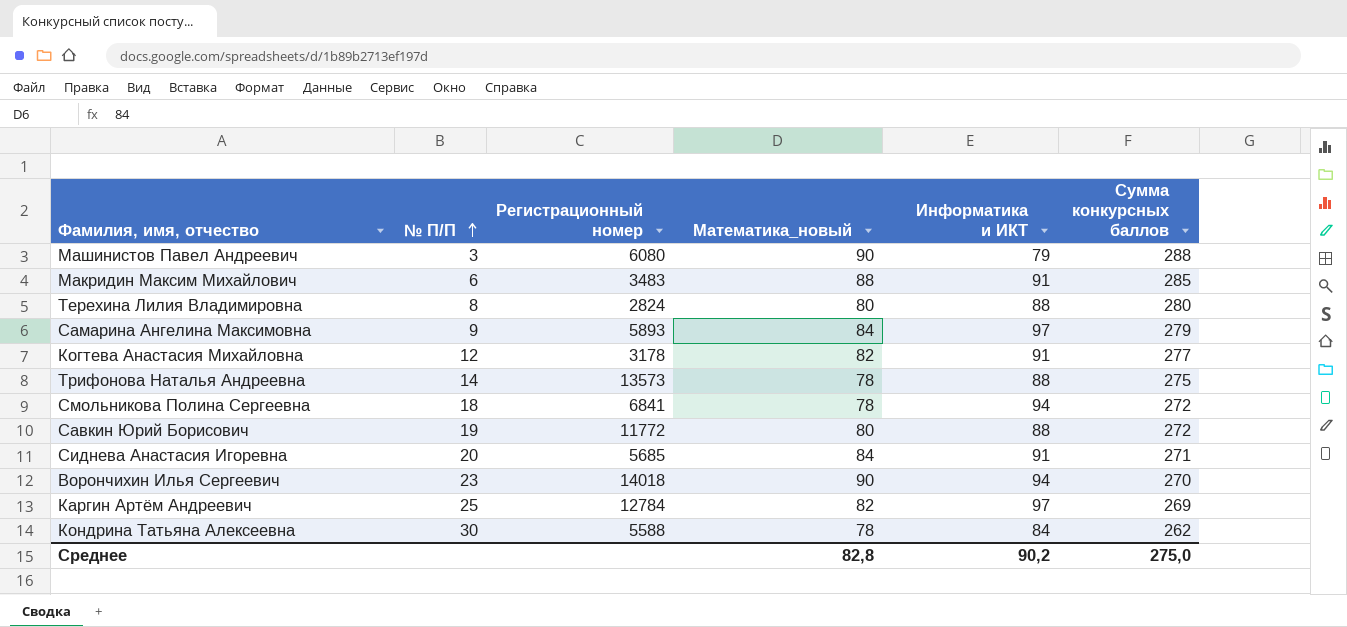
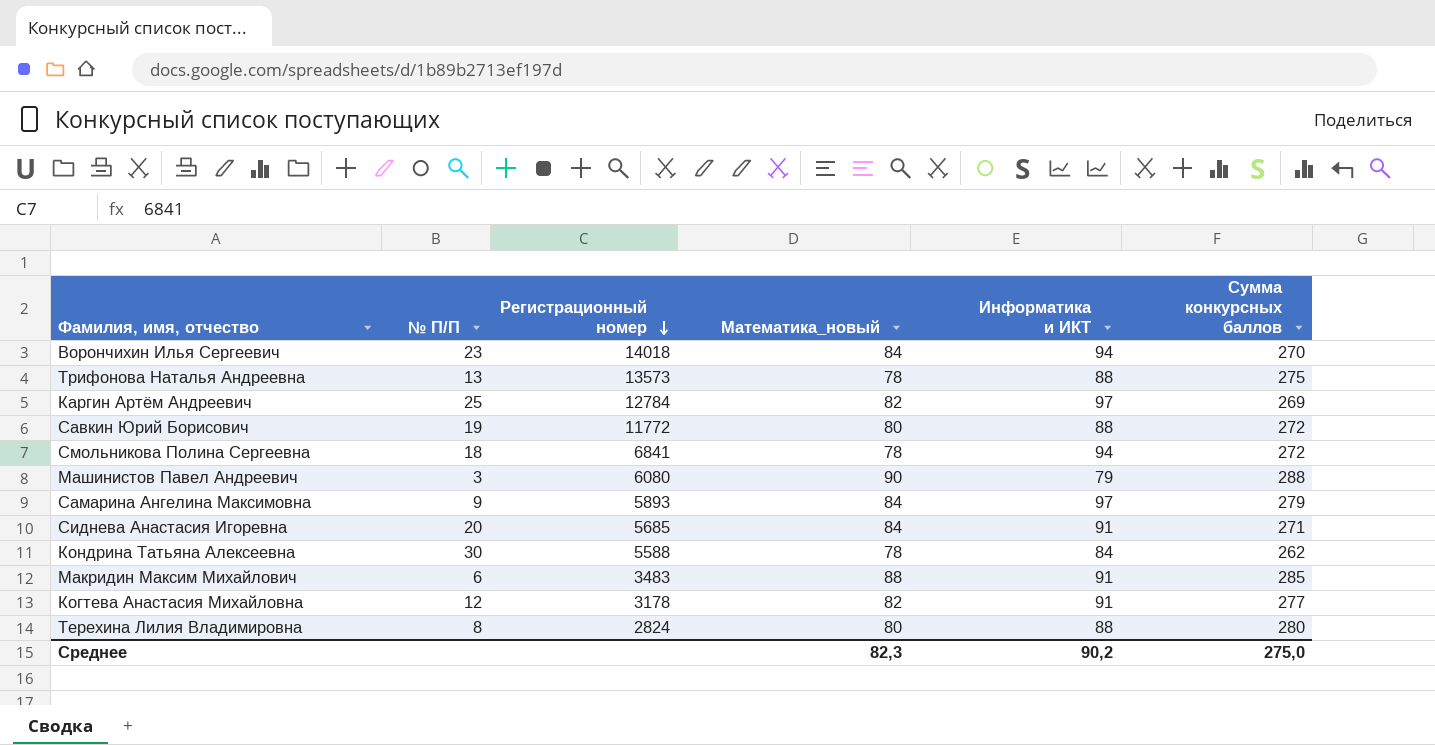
row order: № П/П ascending -> Регистрационный номер descending
Ворончихин Илья Сергеевич | Математика_новый: 90 -> 84
Трифонова Наталья Андреевна | № П/П: 14 -> 13
Среднее | Математика_новый: 82,8 -> 82,3

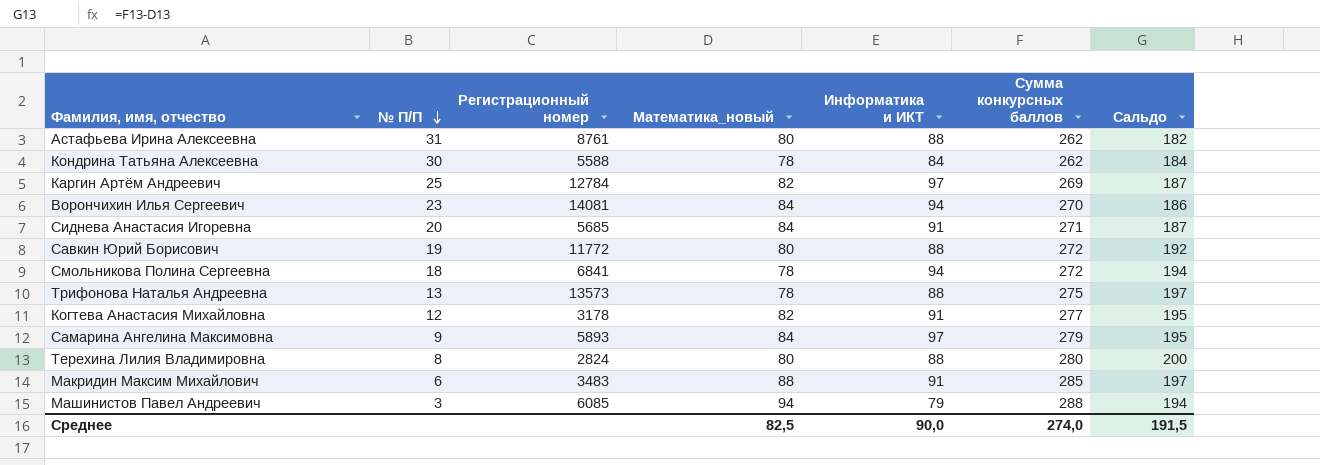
row order: Регистрационный номер descending -> № П/П descending
column Сальдо | formula: none -> [Сумма конкурсных баллов] - [Математика_новый]
row Астафьева Ирина Алексеевна: none -> 31 | 8761 | 80 | 88 | 262 | 182
Ворончихин Илья Сергеевич | Регистрационный номер: 14018 -> 14081
Машинистов Павел Андреевич | Регистрационный номер: 6080 -> 6085
Машинистов Павел Андреевич | Математика_новый: 90 -> 94
Среднее | Математика_новый: 82,3 -> 82,5
Среднее | Информатика и ИКТ: 90,2 -> 90,0
Среднее | Сумма конкурсных баллов: 275,0 -> 274,0

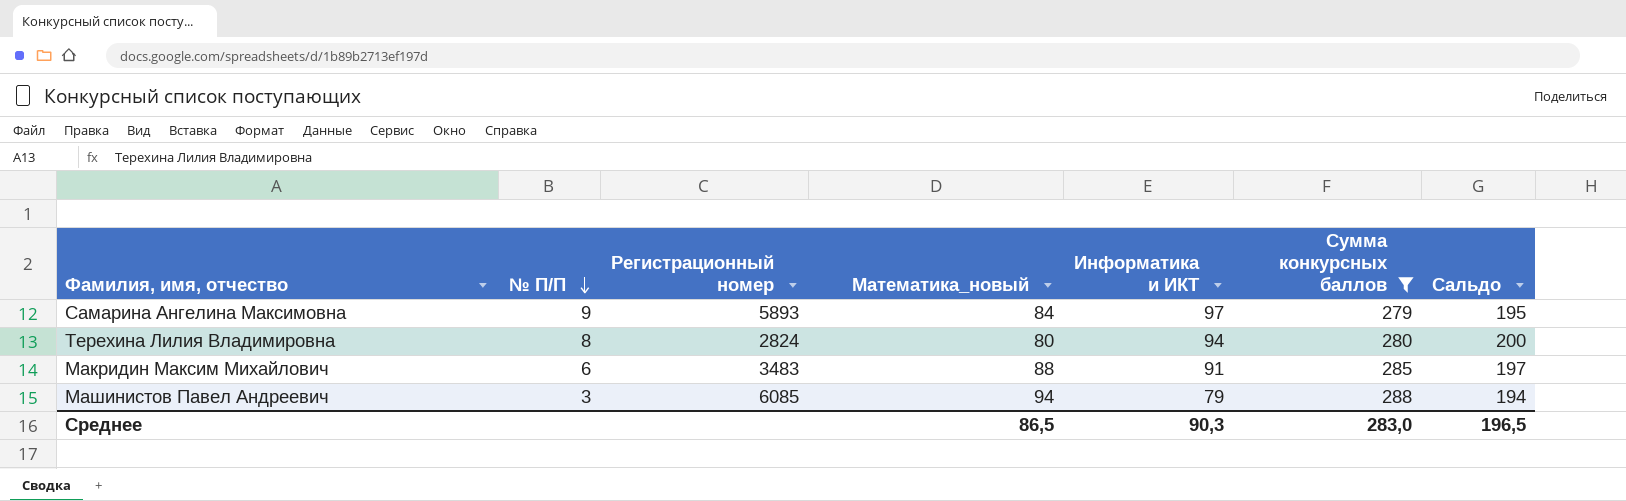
filter: none -> Сумма конкурсных баллов >= 279
Терехина Лилия Владимировна | Информатика и ИКТ: 88 -> 94
Среднее | Математика_новый: 82,5 -> 86,5
Среднее | Информатика и ИКТ: 90,0 -> 90,3
Среднее | Сумма конкурсных баллов: 274,0 -> 283,0
Среднее | Сальдо: 191,5 -> 196,5

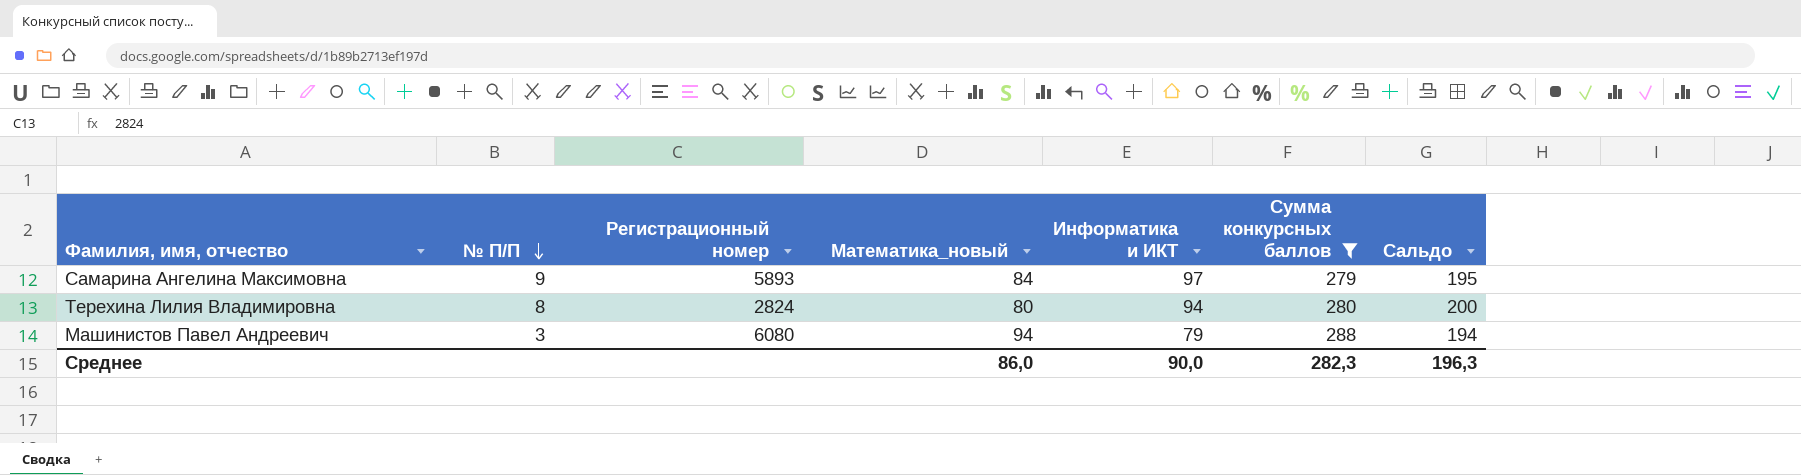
row Макридин Максим Михайлович: 6 | 3483 | 88 | 91 | 285 | 197 -> none
Машинистов Павел Андреевич | Регистрационный номер: 6085 -> 6080
Среднее | Математика_новый: 86,5 -> 86,0
Среднее | Информатика и ИКТ: 90,3 -> 90,0
Среднее | Сумма конкурсных баллов: 283,0 -> 282,3
Среднее | Сальдо: 196,5 -> 196,3

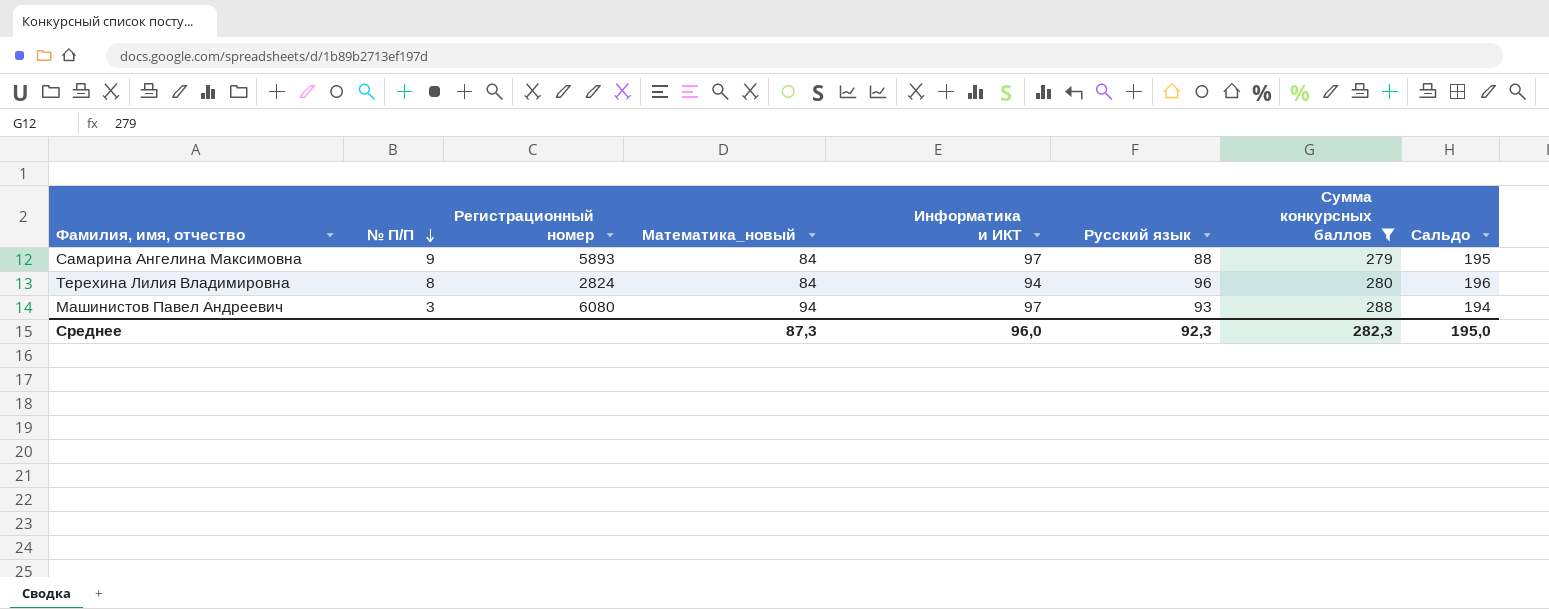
column Русский язык | position: none -> 6
Терехина Лилия Владимировна | Математика_новый: 80 -> 84
Терехина Лилия Владимировна | Сальдо: 200 -> 196
Машинистов Павел Андреевич | Информатика и ИКТ: 79 -> 97
Среднее | Математика_новый: 86,0 -> 87,3
Среднее | Информатика и ИКТ: 90,0 -> 96,0
Среднее | Сальдо: 196,3 -> 195,0

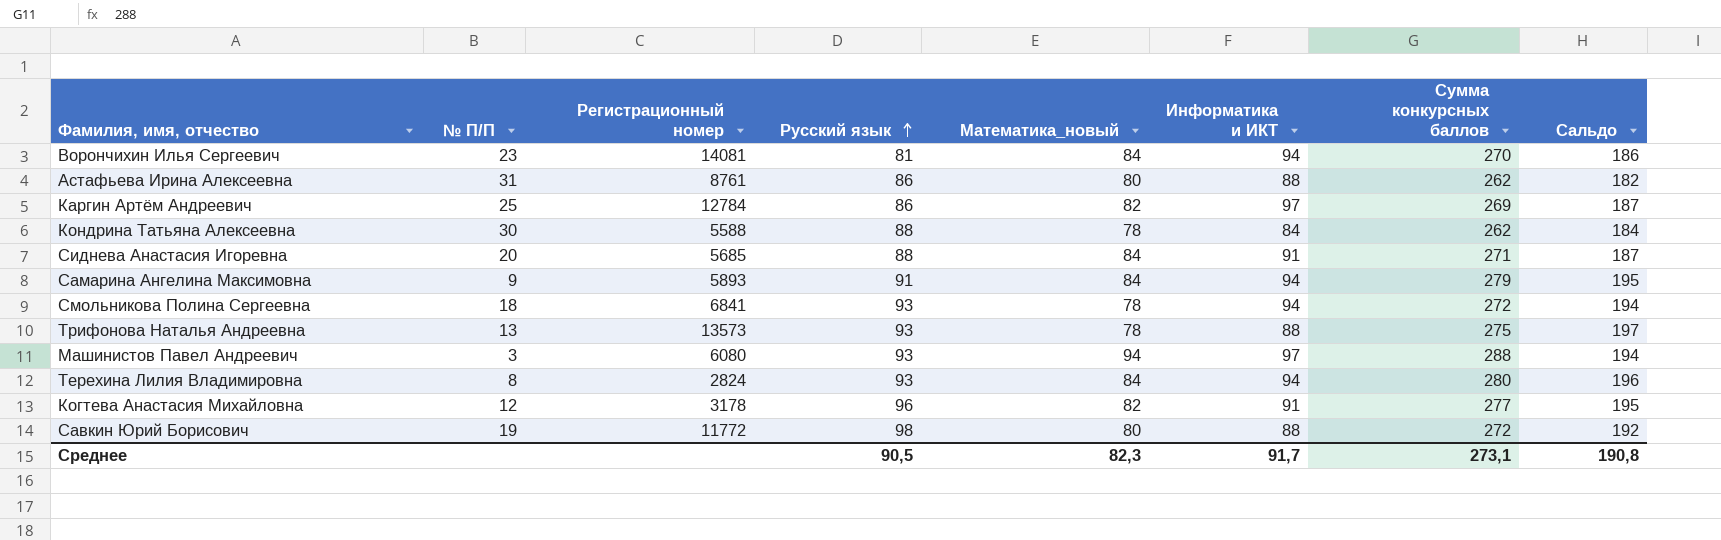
filter: Сумма конкурсных баллов >= 279 -> none
row order: № П/П descending -> Русский язык ascending
column Русский язык | position: 6 -> 4
Самарина Ангелина Максимовна | Русский язык: 88 -> 91
Самарина Ангелина Максимовна | Информатика и ИКТ: 97 -> 94
Терехина Лилия Владимировна | Русский язык: 96 -> 93
Среднее | Русский язык: 92,3 -> 90,5
Среднее | Математика_новый: 87,3 -> 82,3
Среднее | Информатика и ИКТ: 96,0 -> 91,7
Среднее | Сумма конкурсных баллов: 282,3 -> 273,1
Среднее | Сальдо: 195,0 -> 190,8

